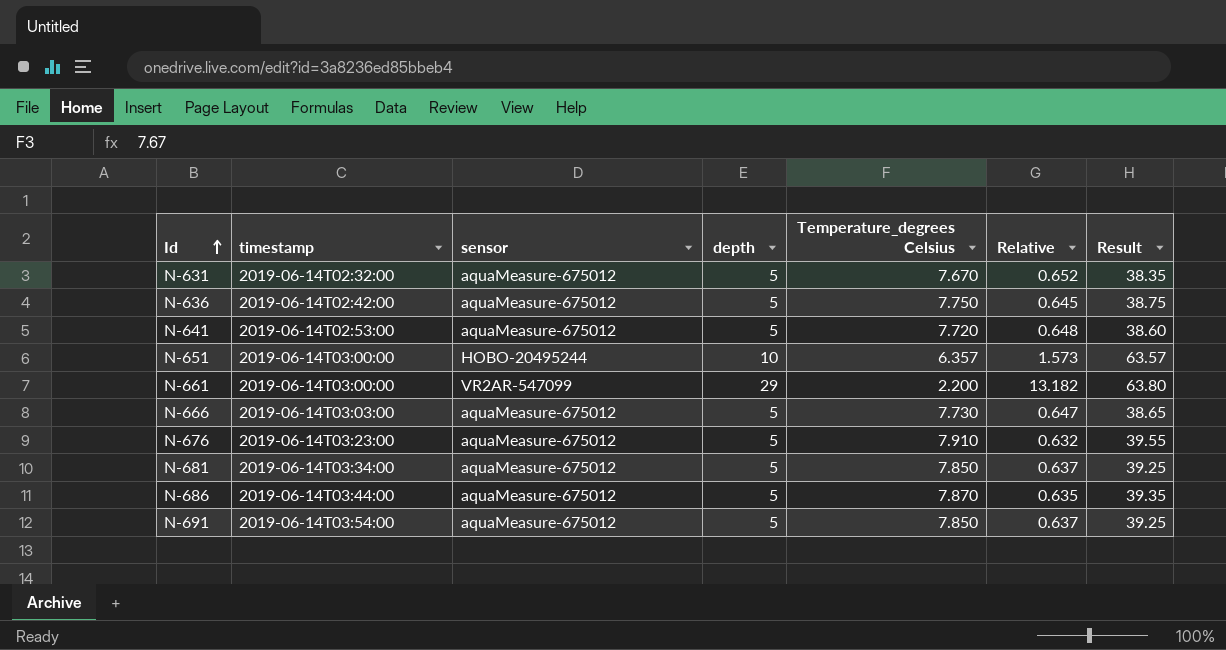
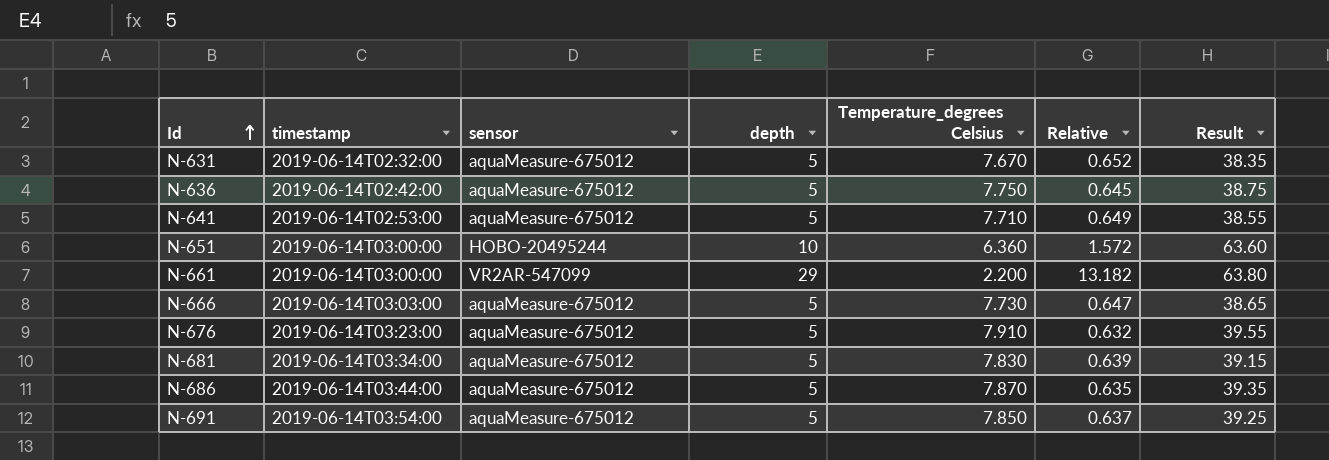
N-641 | Temperature_degrees Celsius: 7.720 -> 7.710
N-641 | Relative: 0.648 -> 0.649
N-641 | Result: 38.60 -> 38.55
N-651 | Temperature_degrees Celsius: 6.357 -> 6.360
N-651 | Relative: 1.573 -> 1.572
N-651 | Result: 63.57 -> 63.60
N-681 | Temperature_degrees Celsius: 7.850 -> 7.830
N-681 | Relative: 0.637 -> 0.639
N-681 | Result: 39.25 -> 39.15

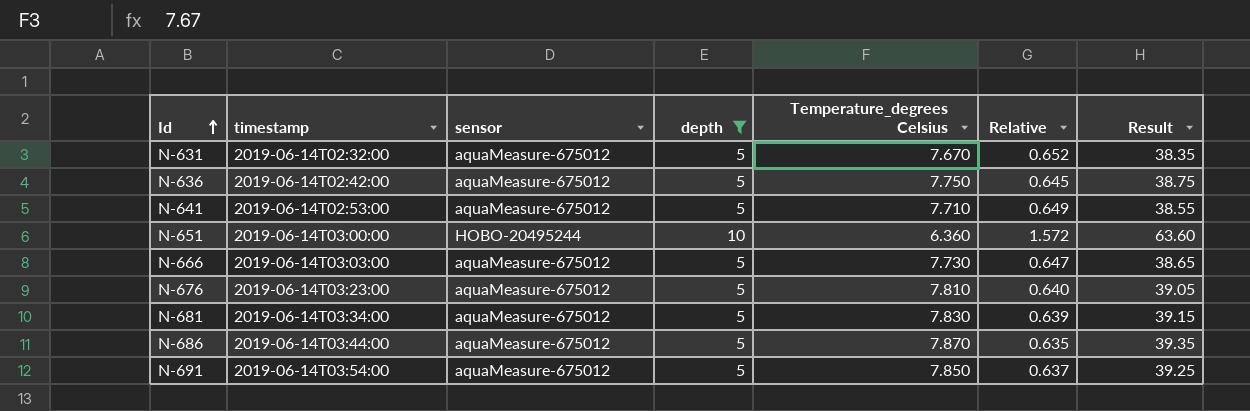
filter: none -> depth != 29
N-676 | Temperature_degrees Celsius: 7.910 -> 7.810
N-676 | Relative: 0.632 -> 0.640
N-676 | Result: 39.55 -> 39.05

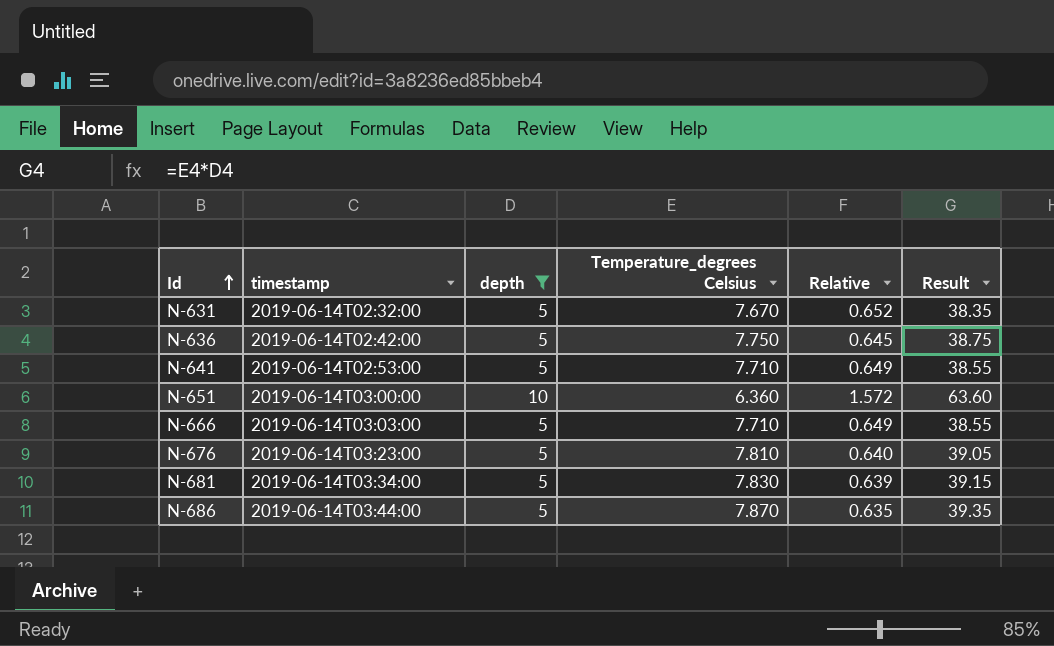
column sensor | position: 3 -> none
row N-691: 2019-06-14T03:54:00 | aquaMeasure-675012 | 5 | 7.850 | 0.637 | 39.25 -> none
N-666 | Temperature_degrees Celsius: 7.730 -> 7.710
N-666 | Relative: 0.647 -> 0.649
N-666 | Result: 38.65 -> 38.55

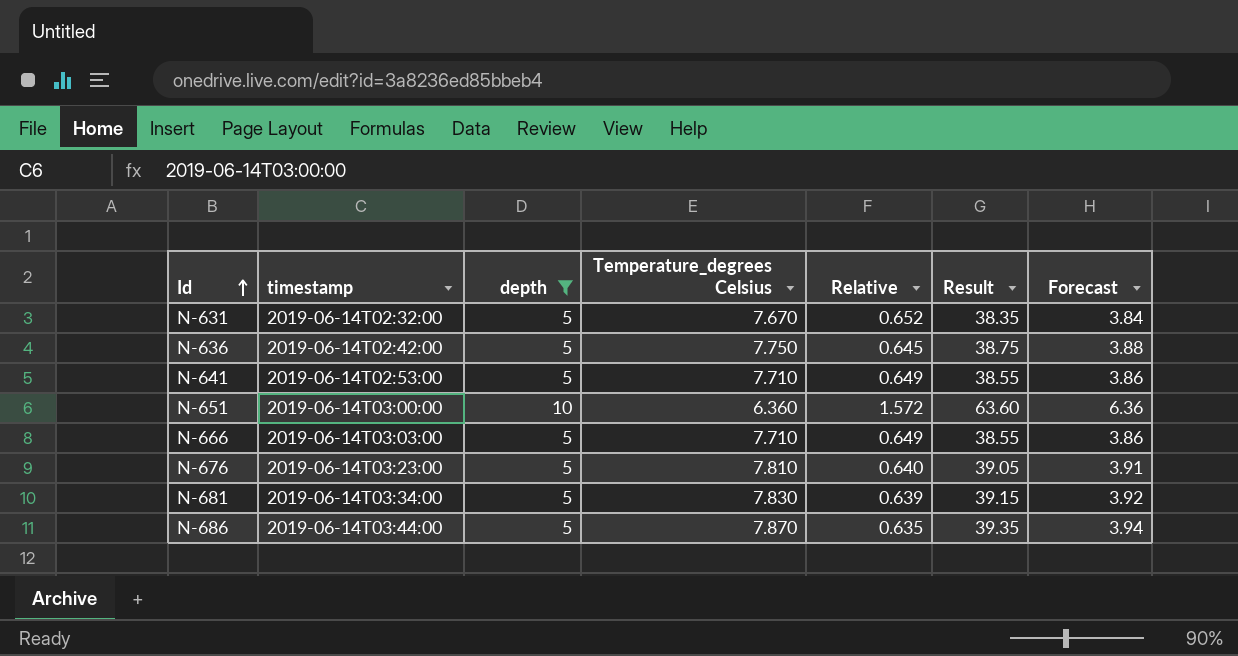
column Forecast | formula: none -> [Result] * 0.1

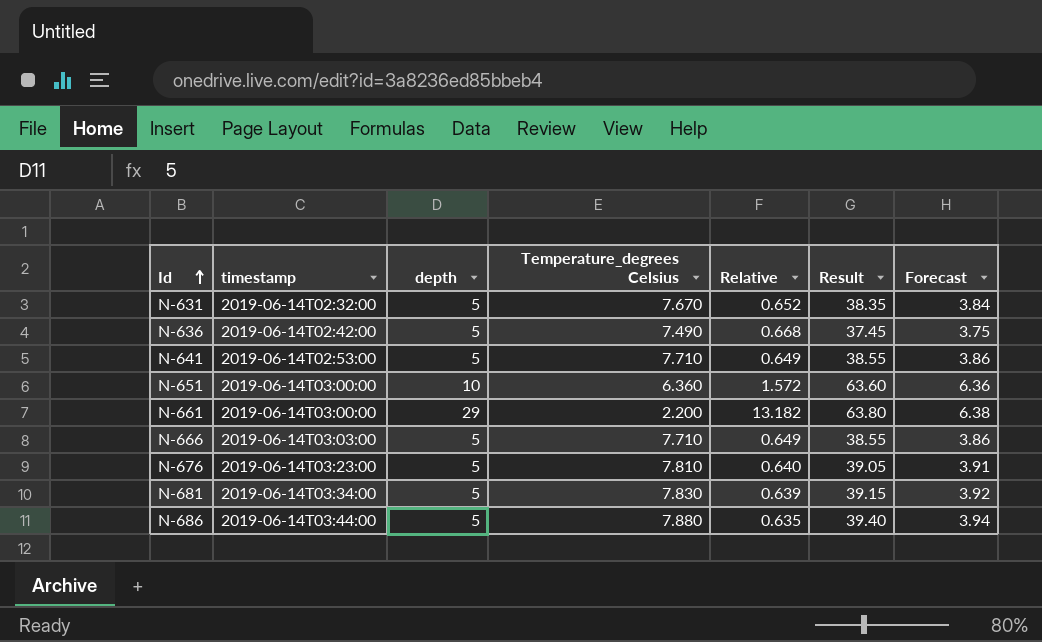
filter: depth != 29 -> none
N-636 | Temperature_degrees Celsius: 7.750 -> 7.490
N-636 | Relative: 0.645 -> 0.668
N-636 | Result: 38.75 -> 37.45
N-636 | Forecast: 3.88 -> 3.75
N-686 | Temperature_degrees Celsius: 7.870 -> 7.880
N-686 | Result: 39.35 -> 39.40

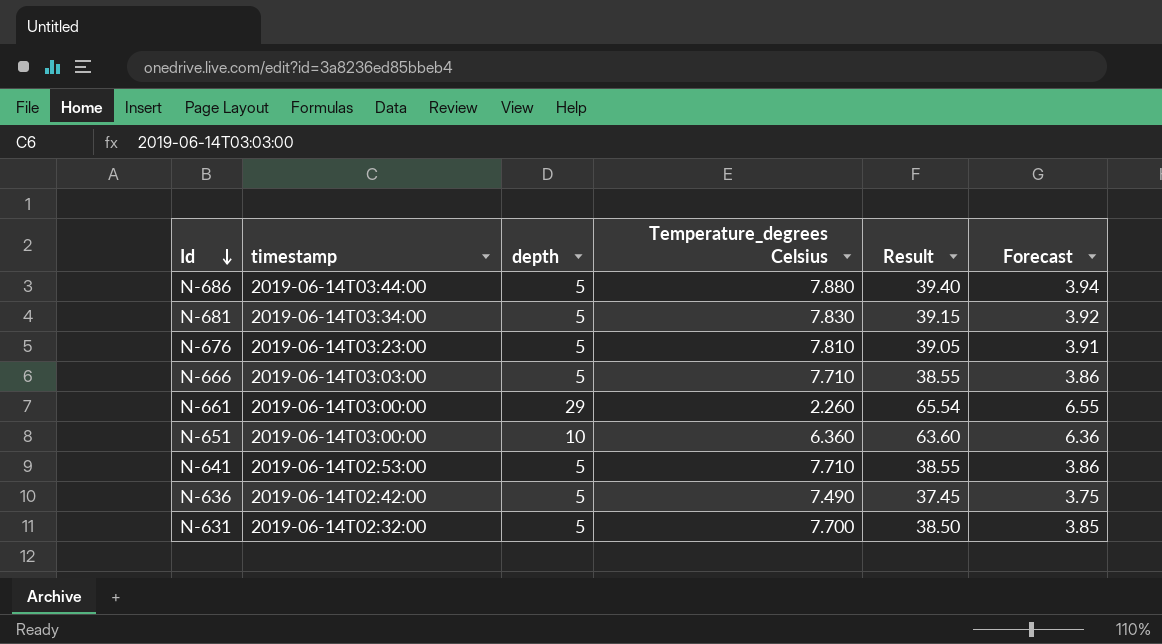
row order: Id ascending -> Id descending
column Relative | formula: [depth] / [Temperature_degrees Celsius] -> none
N-661 | Temperature_degrees Celsius: 2.200 -> 2.260
N-661 | Result: 63.80 -> 65.54
N-661 | Forecast: 6.38 -> 6.55
N-631 | Temperature_degrees Celsius: 7.670 -> 7.700
N-631 | Result: 38.35 -> 38.50
N-631 | Forecast: 3.84 -> 3.85

